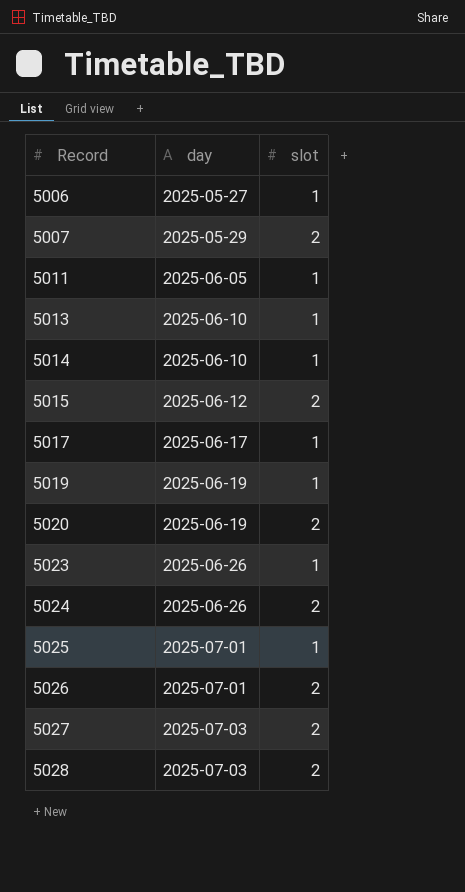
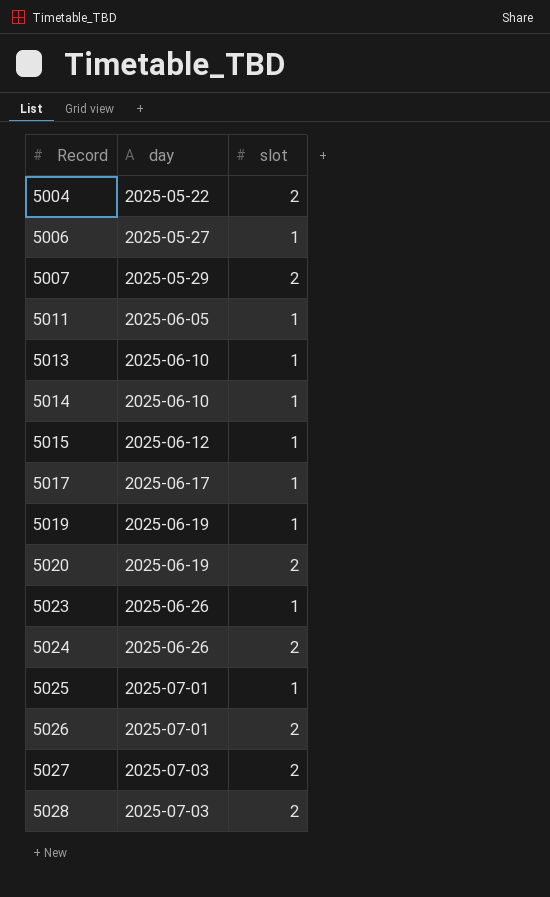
row 5004: none -> 2025-05-22 | 2
5015 | slot: 2 -> 1

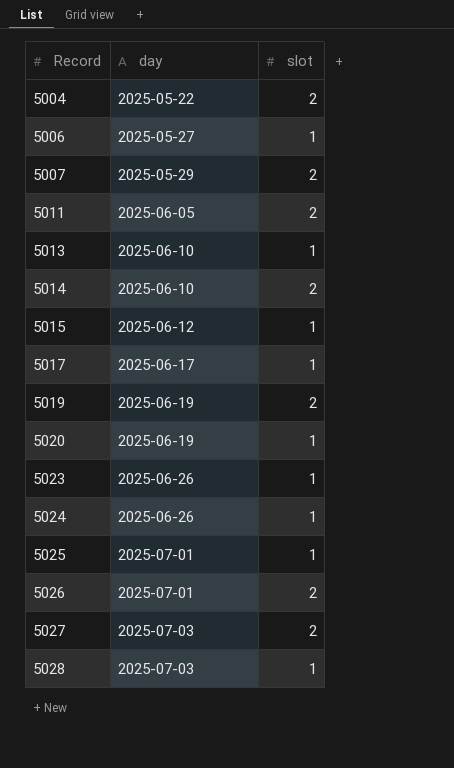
5011 | slot: 1 -> 2
5014 | slot: 1 -> 2
5019 | slot: 1 -> 2
5020 | slot: 2 -> 1
5024 | slot: 2 -> 1
5028 | slot: 2 -> 1

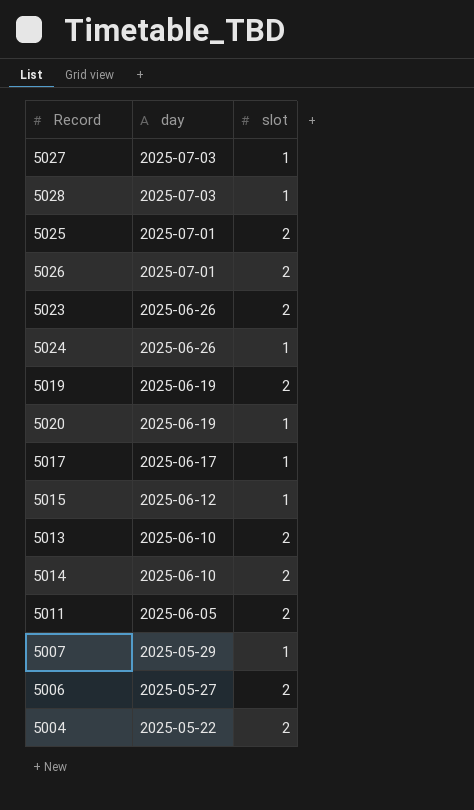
row order: Record ascending -> day descending
5027 | slot: 2 -> 1
5025 | slot: 1 -> 2
5023 | slot: 1 -> 2
5013 | slot: 1 -> 2
5007 | slot: 2 -> 1
5006 | slot: 1 -> 2

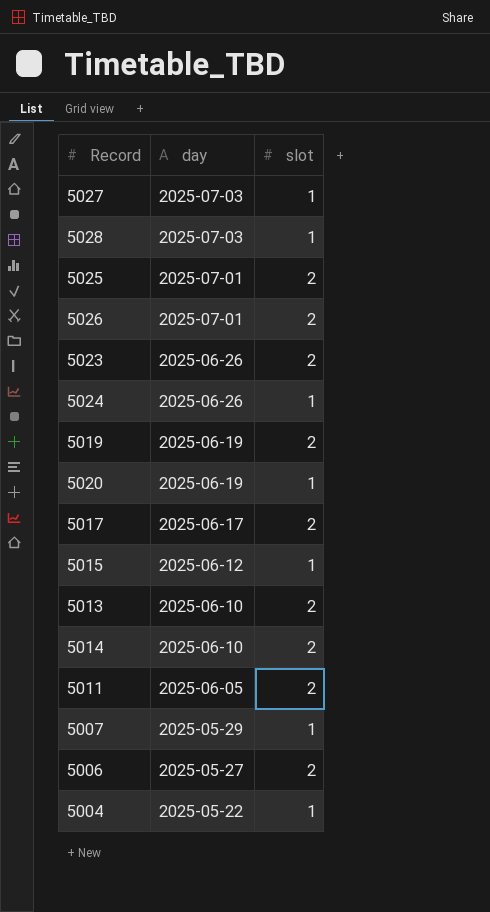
5017 | slot: 1 -> 2
5004 | slot: 2 -> 1

